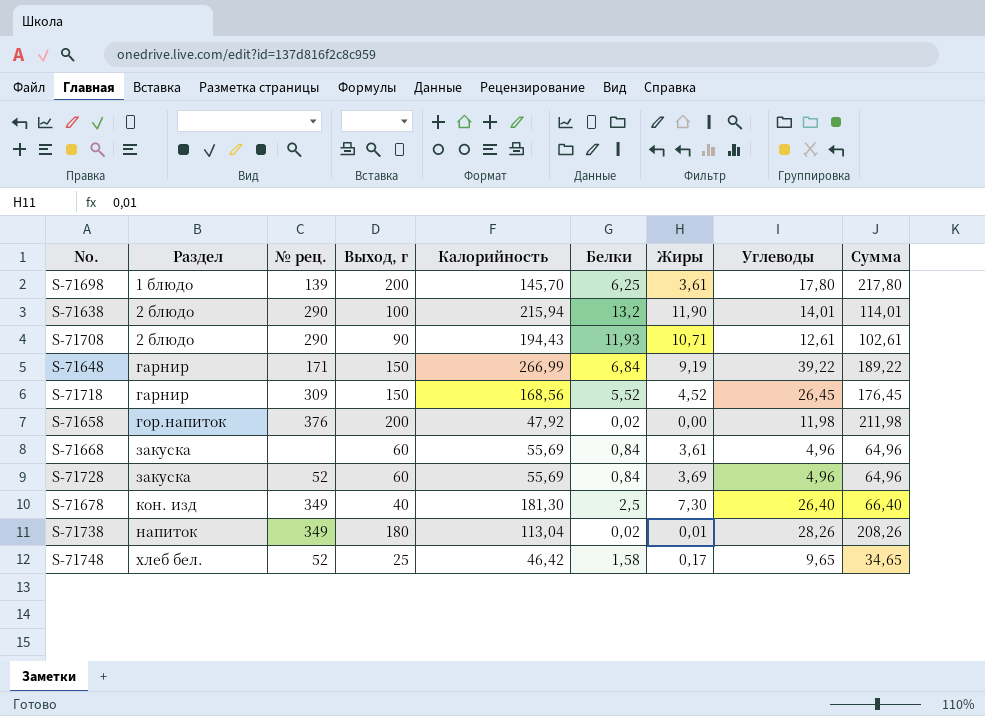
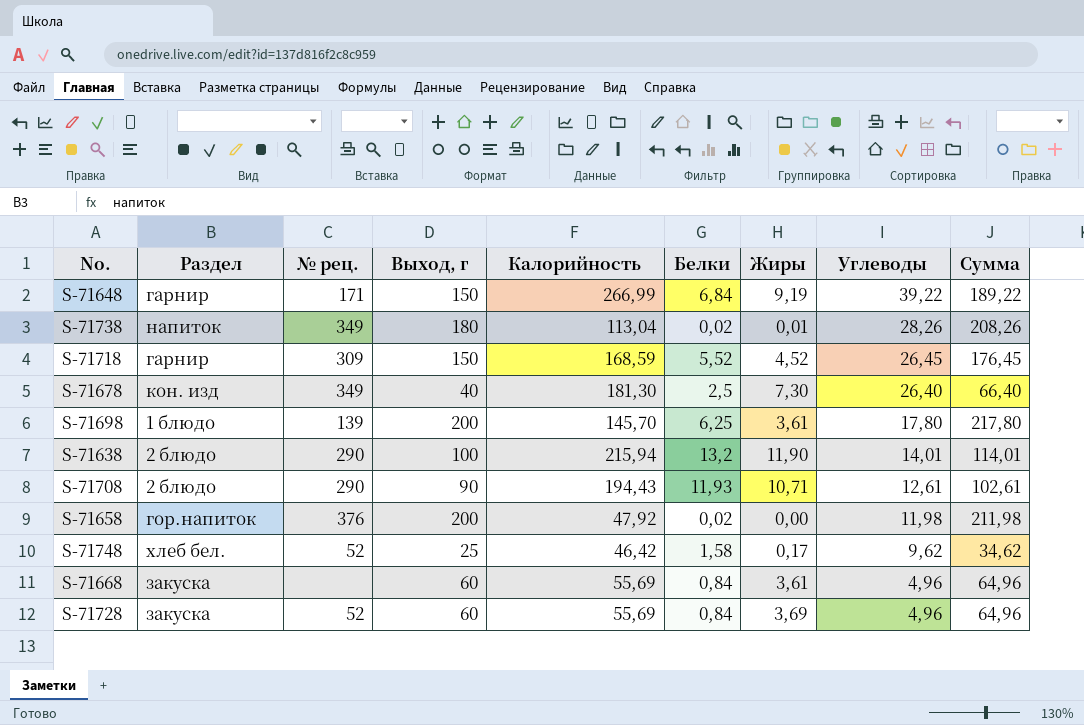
row order: Раздел ascending -> Углеводы descending
S-71718 | Калорийность: 168,56 -> 168,59
S-71748 | Углеводы: 9,65 -> 9,62
S-71748 | Сумма: 34,65 -> 34,62

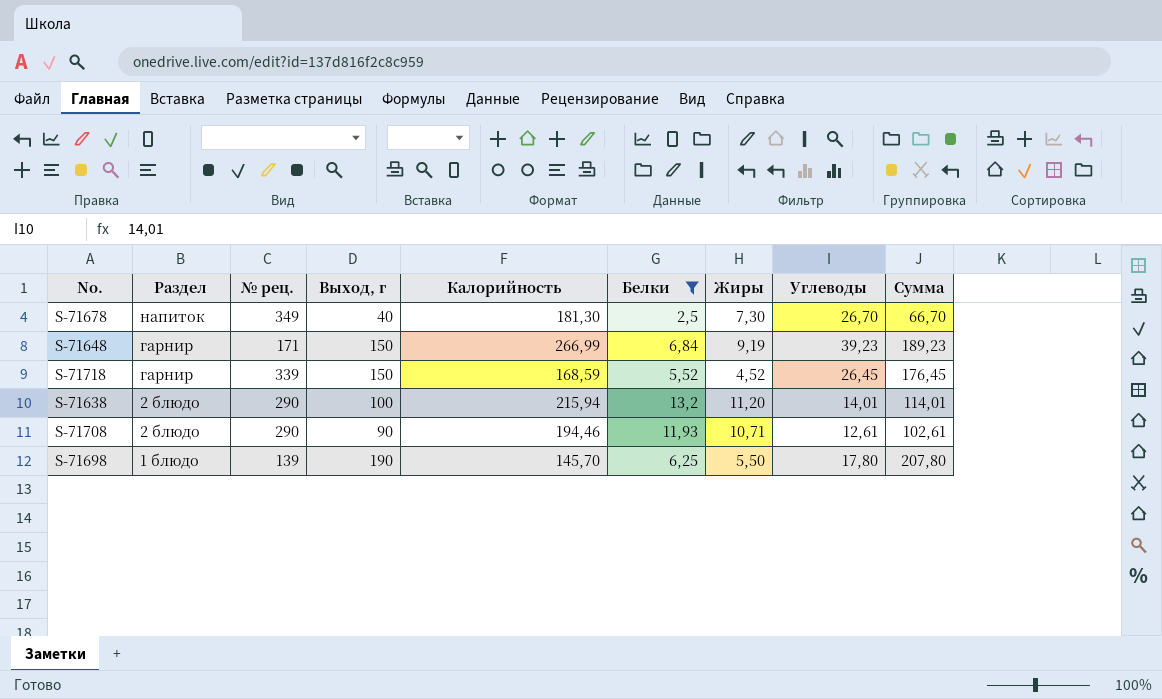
filter: none -> Белки >= 2,5
row order: Углеводы descending -> Раздел descending
S-71678 | Раздел: кон. изд -> напиток
S-71678 | Углеводы: 26,40 -> 26,70
S-71678 | Сумма: 66,40 -> 66,70
S-71648 | Углеводы: 39,22 -> 39,23
S-71648 | Сумма: 189,22 -> 189,23
S-71718 | № рец.: 309 -> 339
S-71638 | Жиры: 11,90 -> 11,20
S-71708 | Калорийность: 194,43 -> 194,46
S-71698 | Выход, г: 200 -> 190
S-71698 | Жиры: 3,61 -> 5,50
S-71698 | Сумма: 217,80 -> 207,80

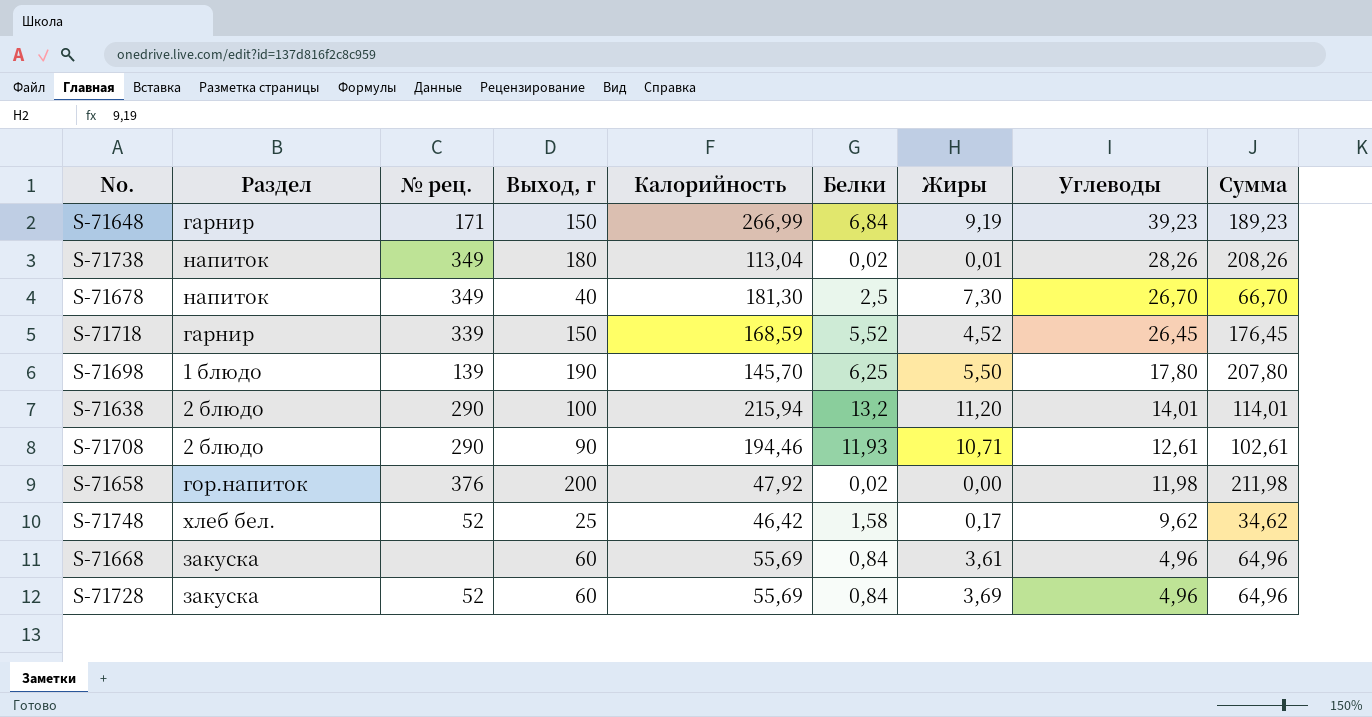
filter: Белки >= 2,5 -> none
row order: Раздел descending -> Углеводы descending

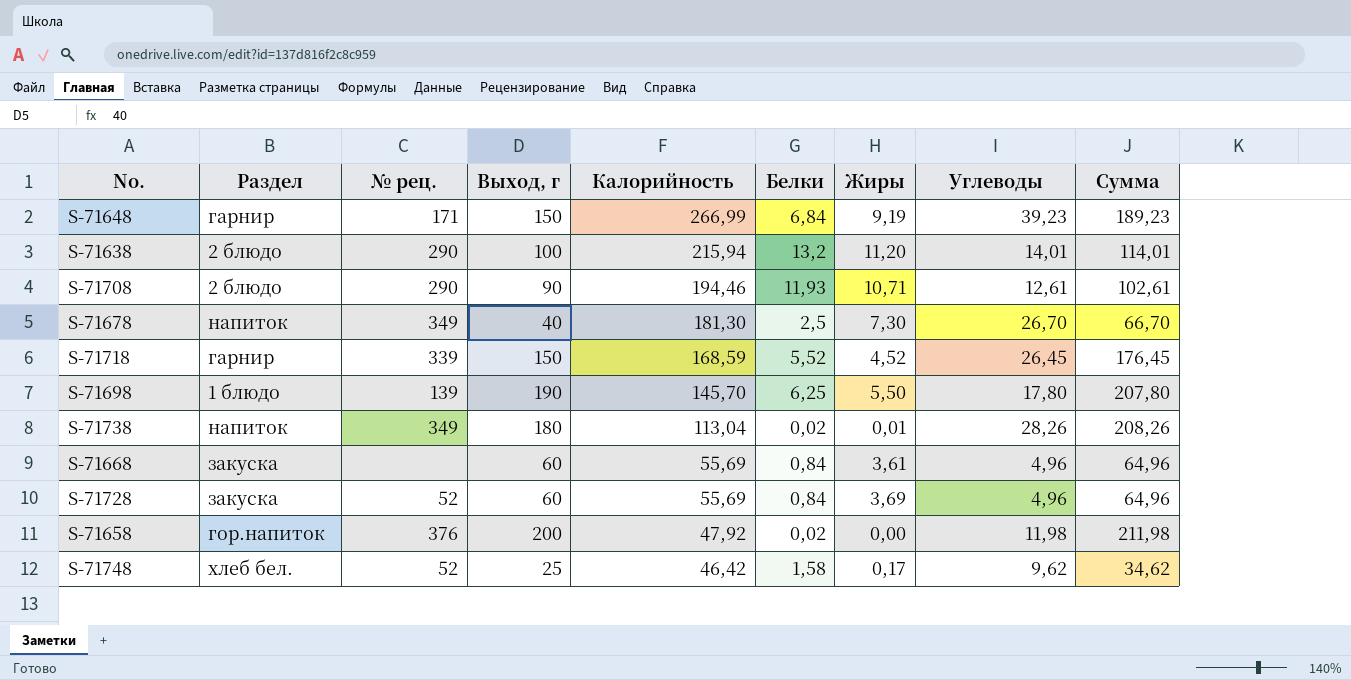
row order: Углеводы descending -> Калорийность descending

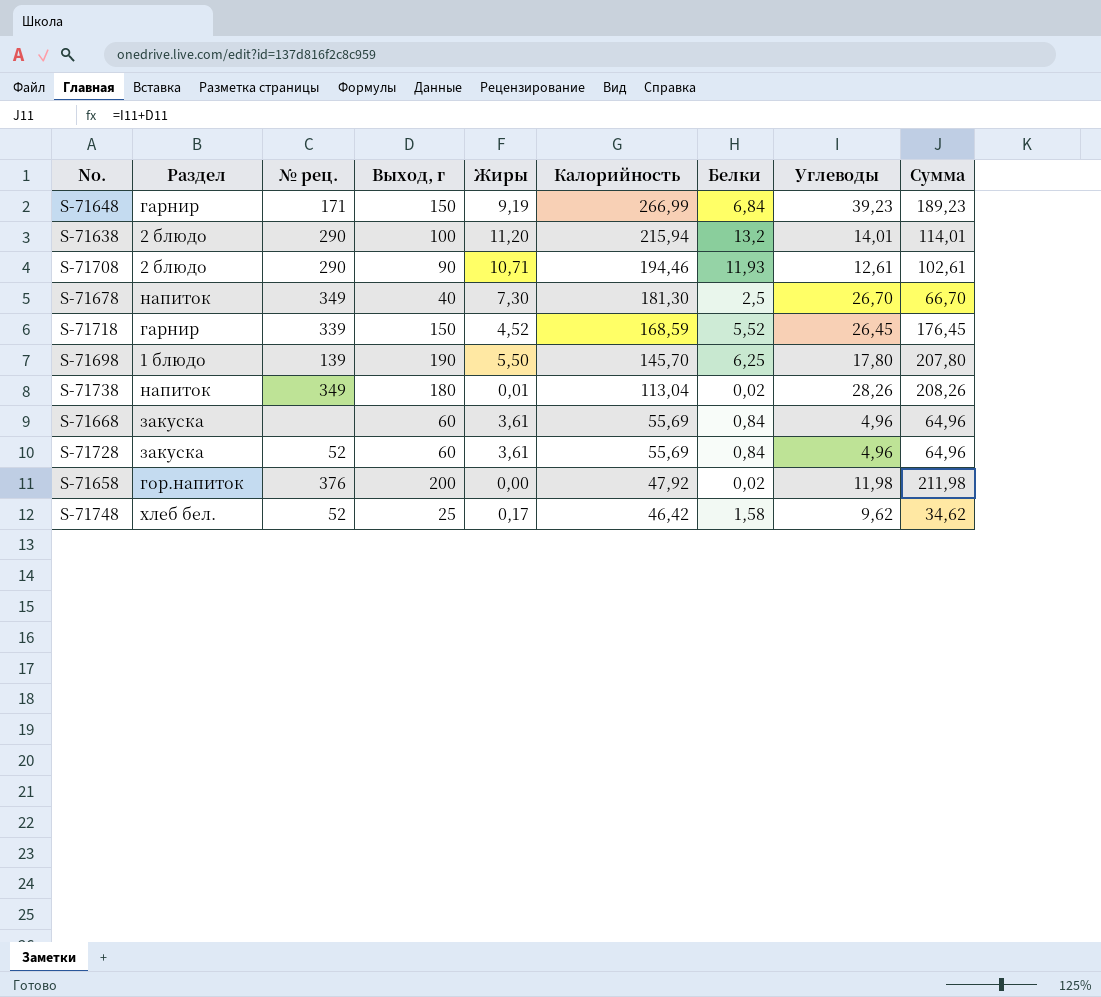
column Жиры | position: 7 -> 5
S-71728 | Жиры: 3,69 -> 3,61

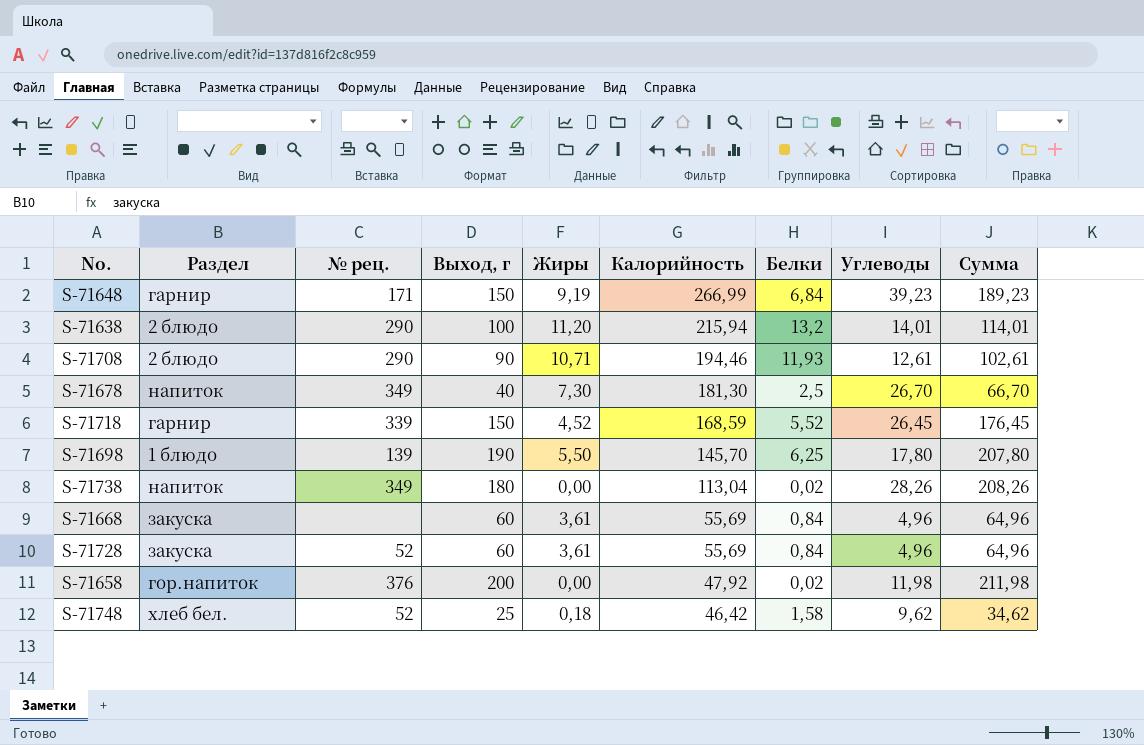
S-71738 | Жиры: 0,01 -> 0,00
S-71748 | Жиры: 0,17 -> 0,18

